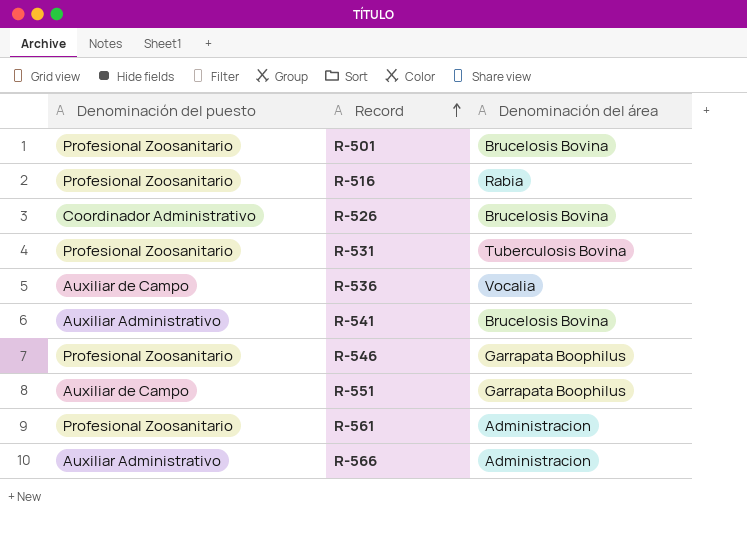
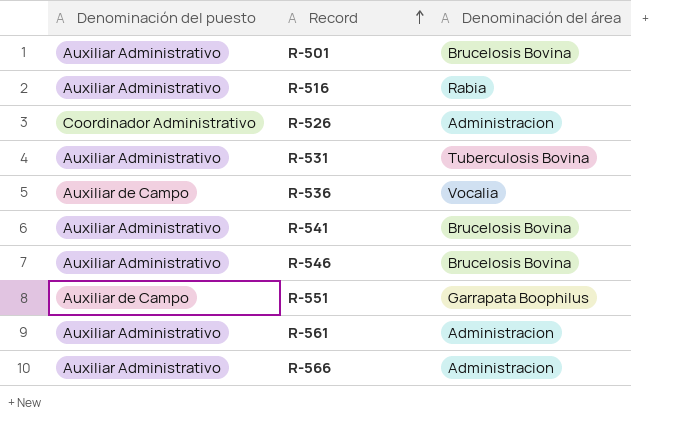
R-501 | Denominación del puesto: Profesional Zoosanitario -> Auxiliar Administrativo
R-516 | Denominación del puesto: Profesional Zoosanitario -> Auxiliar Administrativo
R-526 | Denominación del área: Brucelosis Bovina -> Administracion
R-531 | Denominación del puesto: Profesional Zoosanitario -> Auxiliar Administrativo
R-546 | Denominación del puesto: Profesional Zoosanitario -> Auxiliar Administrativo
R-546 | Denominación del área: Garrapata Boophilus -> Brucelosis Bovina
R-561 | Denominación del puesto: Profesional Zoosanitario -> Auxiliar Administrativo

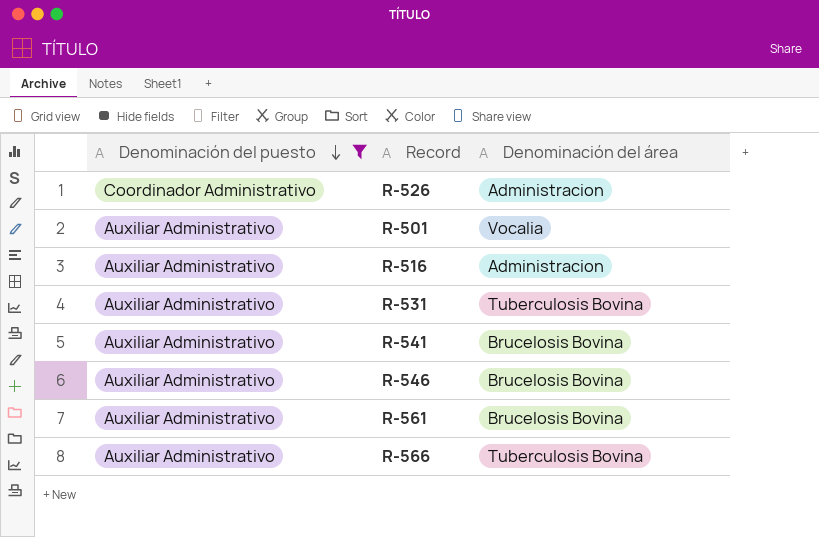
filter: none -> Denominación del puesto != Auxiliar de Campo
row order: Record ascending -> Denominación del puesto descending
R-501 | Denominación del área: Brucelosis Bovina -> Vocalia
R-516 | Denominación del área: Rabia -> Administracion
R-561 | Denominación del área: Administracion -> Brucelosis Bovina
R-566 | Denominación del área: Administracion -> Tuberculosis Bovina

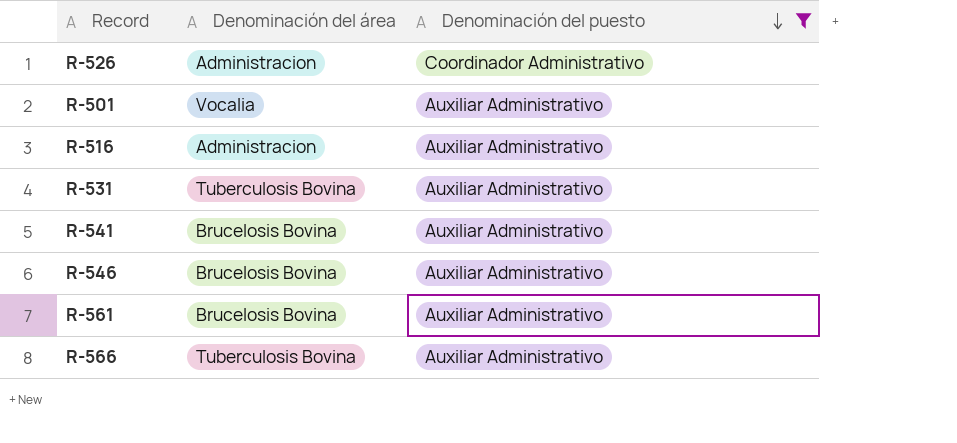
column Denominación del puesto | position: 1 -> 3

